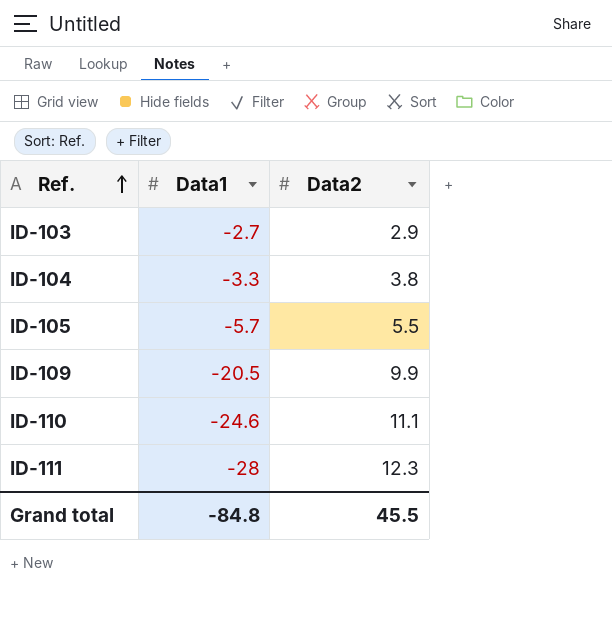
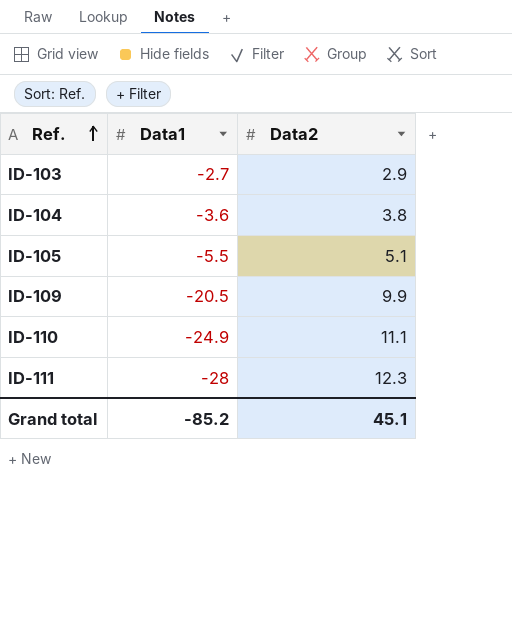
ID-104 | Data1: -3.3 -> -3.6
ID-105 | Data1: -5.7 -> -5.5
ID-105 | Data2: 5.5 -> 5.1
ID-110 | Data1: -24.6 -> -24.9
Grand total | Data1: -84.8 -> -85.2
Grand total | Data2: 45.5 -> 45.1

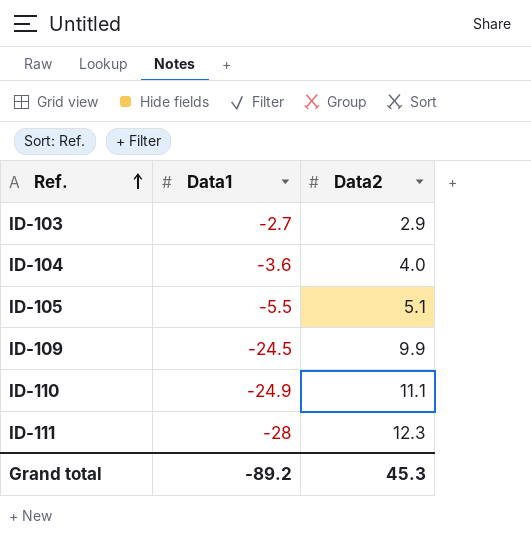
ID-104 | Data2: 3.8 -> 4.0
ID-109 | Data1: -20.5 -> -24.5
Grand total | Data1: -85.2 -> -89.2
Grand total | Data2: 45.1 -> 45.3

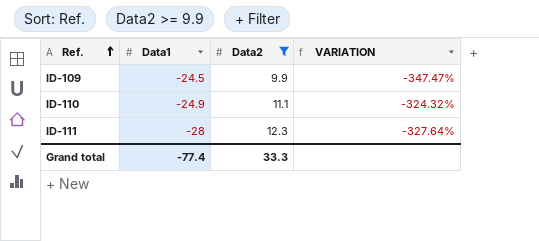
filter: none -> Data2 >= 9.9
column VARIATION | formula: none -> ([Data1] - [Data2]) / [Data2]
Grand total | Data1: -89.2 -> -77.4
Grand total | Data2: 45.3 -> 33.3

